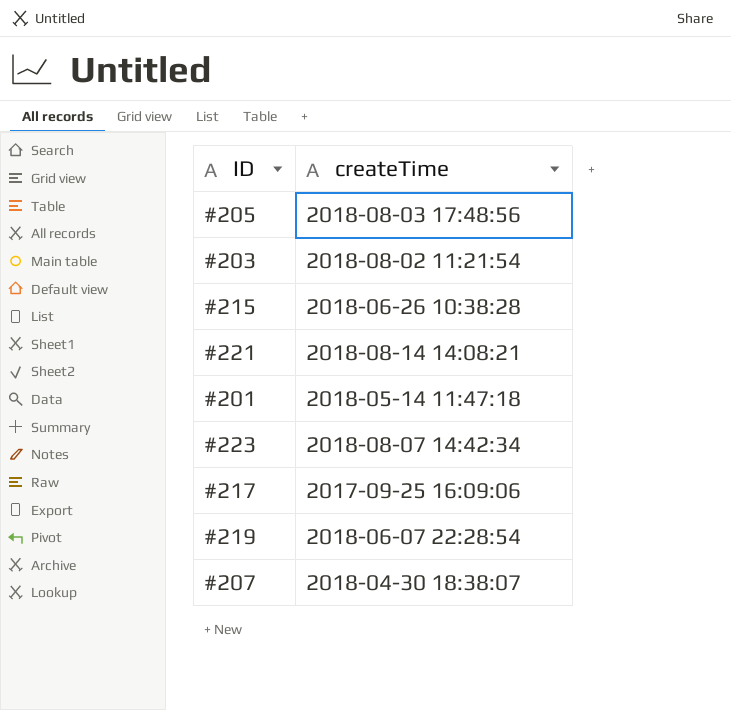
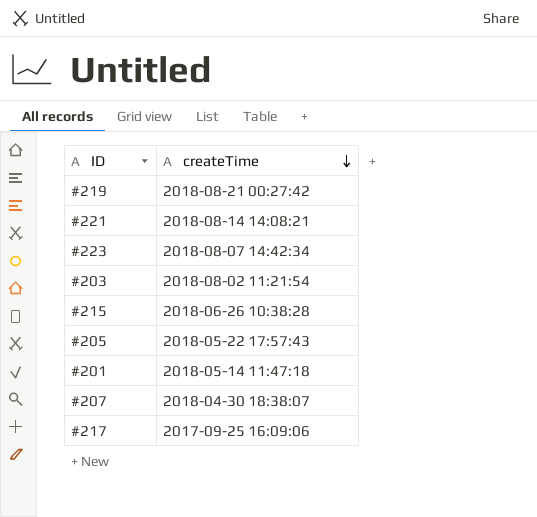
row order: none -> createTime descending
#219 | createTime: 2018-06-07 22:28:54 -> 2018-08-21 00:27:42
#205 | createTime: 2018-08-03 17:48:56 -> 2018-05-22 17:57:43

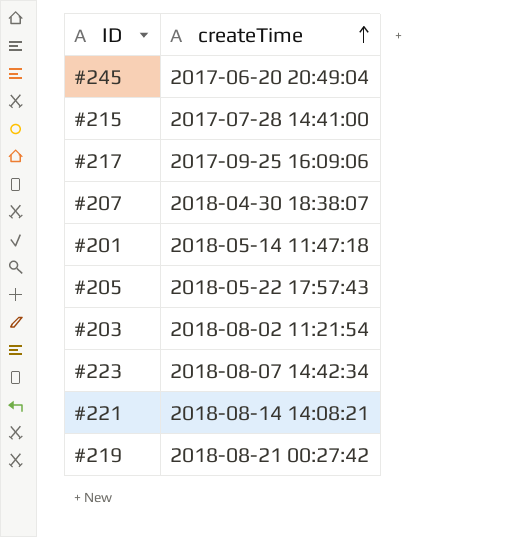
row order: createTime descending -> createTime ascending
row #245: none -> 2017-06-20 20:49:04
#215 | createTime: 2018-06-26 10:38:28 -> 2017-07-28 14:41:00

